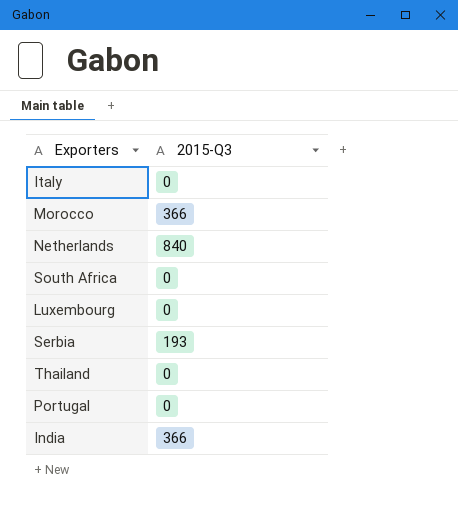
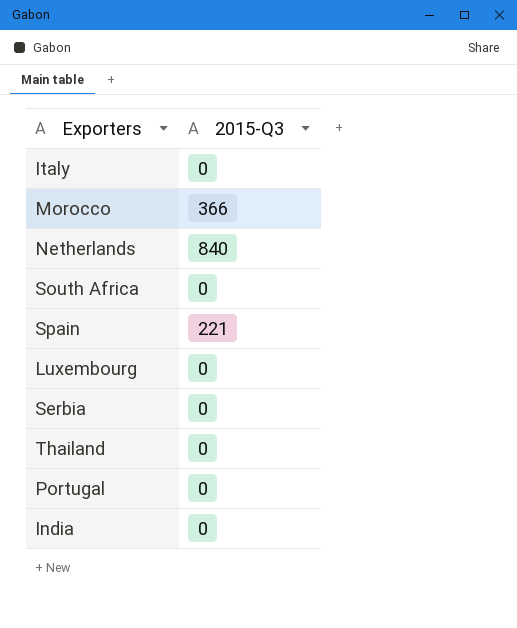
row Spain: none -> 221
Serbia | 2015-Q3: 193 -> 0
India | 2015-Q3: 366 -> 0

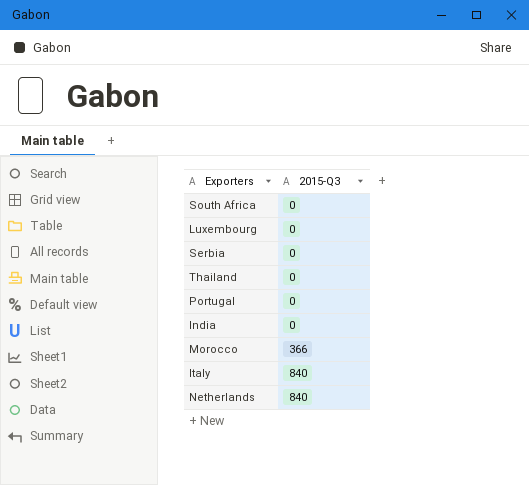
row order: none -> 2015-Q3 ascending
row Spain: 221 -> none
Italy | 2015-Q3: 0 -> 840

